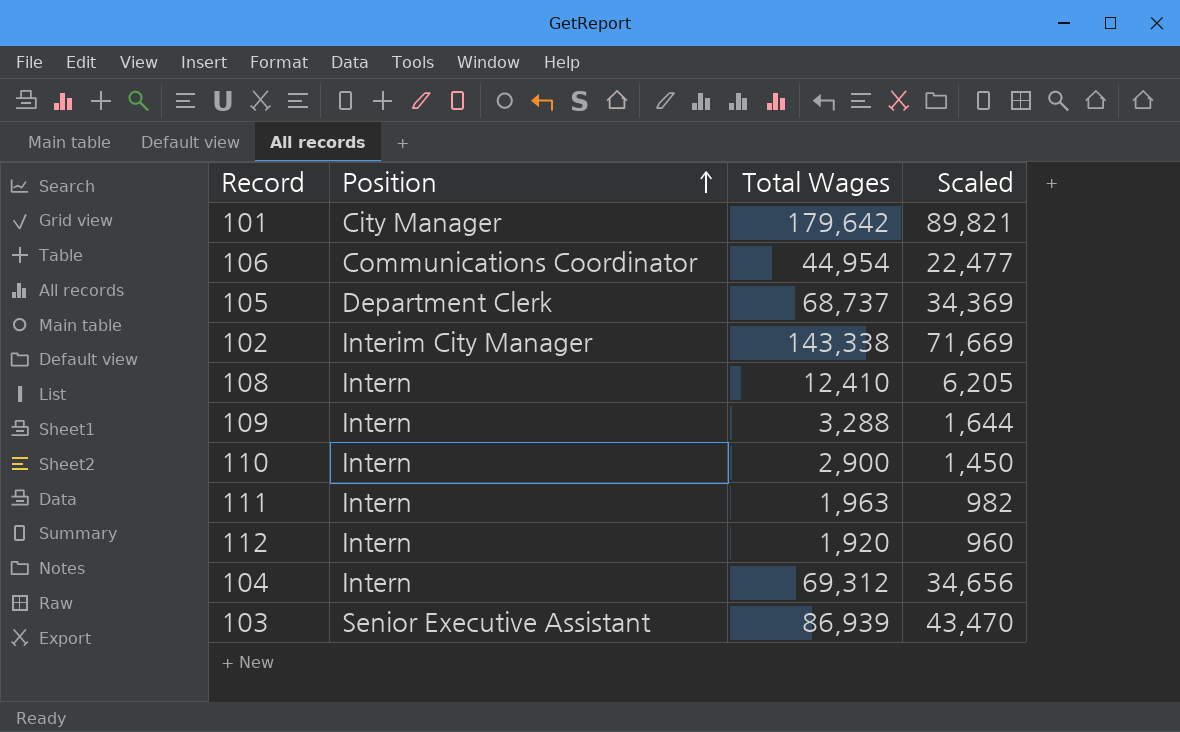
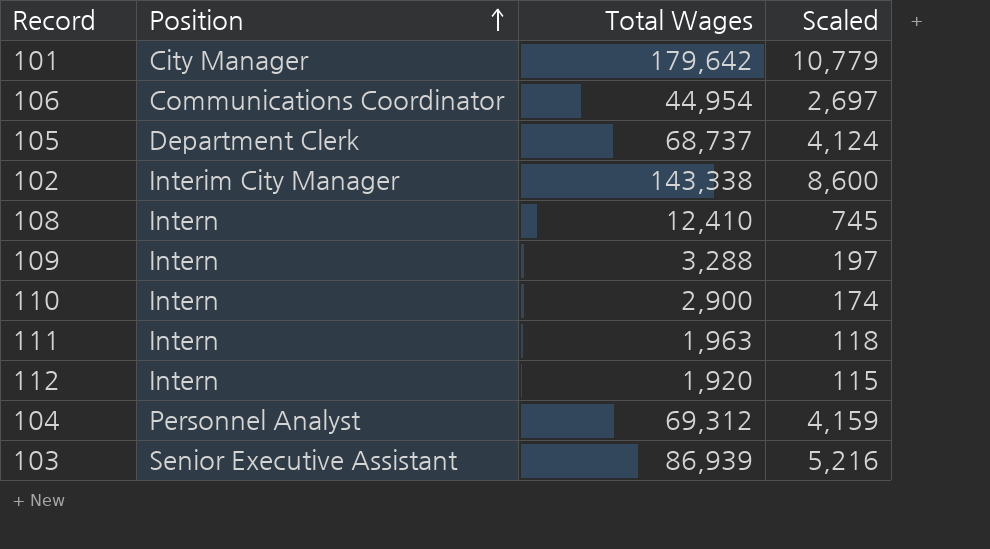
column Scaled | formula: [Total Wages] * 0.5 -> [Total Wages] * 0.06
104 | Position: Intern -> Personnel Analyst

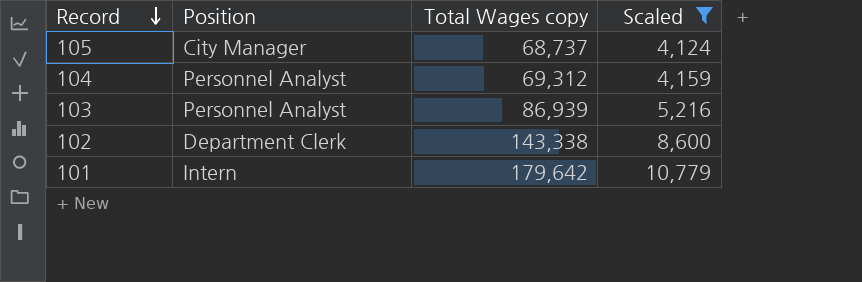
filter: none -> Scaled >= 4,124
row order: Position ascending -> Record descending
column name: Total Wages -> Total Wages copy
105 | Position: Department Clerk -> City Manager
103 | Position: Senior Executive Assistant -> Personnel Analyst
102 | Position: Interim City Manager -> Department Clerk
101 | Position: City Manager -> Intern

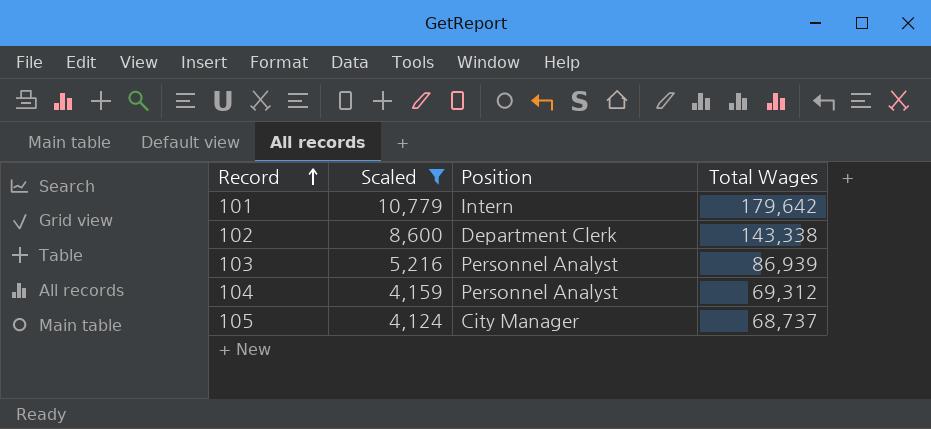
row order: Record descending -> Record ascending
column Scaled | position: 4 -> 2
column name: Total Wages copy -> Total Wages

